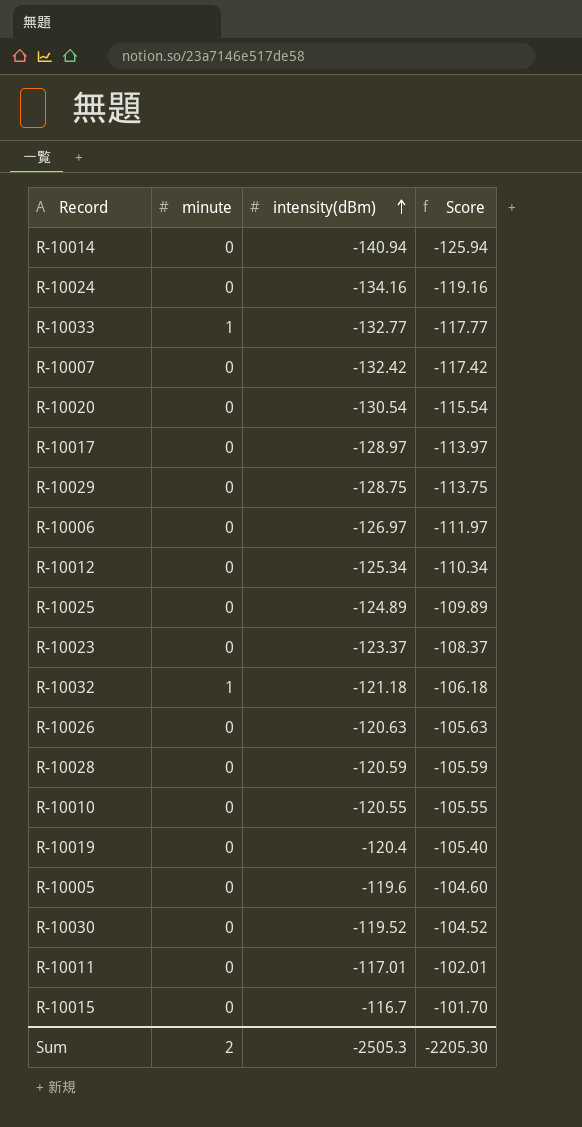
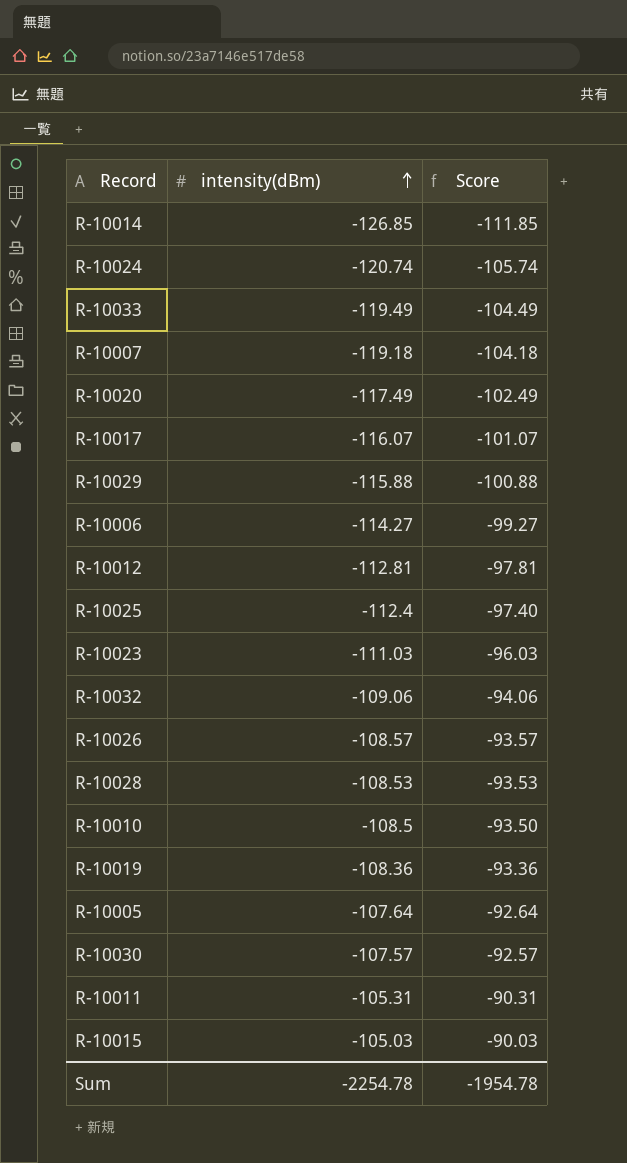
column minute | position: 2 -> none
R-10014 | intensity(dBm): -140.94 -> -126.85
R-10014 | Score: -125.94 -> -111.85
R-10024 | intensity(dBm): -134.16 -> -120.74
R-10024 | Score: -119.16 -> -105.74
R-10033 | intensity(dBm): -132.77 -> -119.49
R-10033 | Score: -117.77 -> -104.49
R-10007 | intensity(dBm): -132.42 -> -119.18
R-10007 | Score: -117.42 -> -104.18
R-10020 | intensity(dBm): -130.54 -> -117.49
R-10020 | Score: -115.54 -> -102.49
R-10017 | intensity(dBm): -128.97 -> -116.07
R-10017 | Score: -113.97 -> -101.07
R-10029 | intensity(dBm): -128.75 -> -115.88
R-10029 | Score: -113.75 -> -100.88
R-10006 | intensity(dBm): -126.97 -> -114.27
R-10006 | Score: -111.97 -> -99.27
R-10012 | intensity(dBm): -125.34 -> -112.81
R-10012 | Score: -110.34 -> -97.81
R-10025 | intensity(dBm): -124.89 -> -112.4
R-10025 | Score: -109.89 -> -97.40
R-10023 | intensity(dBm): -123.37 -> -111.03
R-10023 | Score: -108.37 -> -96.03
R-10032 | intensity(dBm): -121.18 -> -109.06
R-10032 | Score: -106.18 -> -94.06
R-10026 | intensity(dBm): -120.63 -> -108.57
R-10026 | Score: -105.63 -> -93.57
R-10028 | intensity(dBm): -120.59 -> -108.53
R-10028 | Score: -105.59 -> -93.53
R-10010 | intensity(dBm): -120.55 -> -108.5
R-10010 | Score: -105.55 -> -93.50
R-10019 | intensity(dBm): -120.4 -> -108.36
R-10019 | Score: -105.40 -> -93.36
R-10005 | intensity(dBm): -119.6 -> -107.64
R-10005 | Score: -104.60 -> -92.64
R-10030 | intensity(dBm): -119.52 -> -107.57
R-10030 | Score: -104.52 -> -92.57
R-10011 | intensity(dBm): -117.01 -> -105.31
R-10011 | Score: -102.01 -> -90.31
R-10015 | intensity(dBm): -116.7 -> -105.03
R-10015 | Score: -101.70 -> -90.03
Sum | intensity(dBm): -2505.3 -> -2254.78
Sum | Score: -2205.30 -> -1954.78

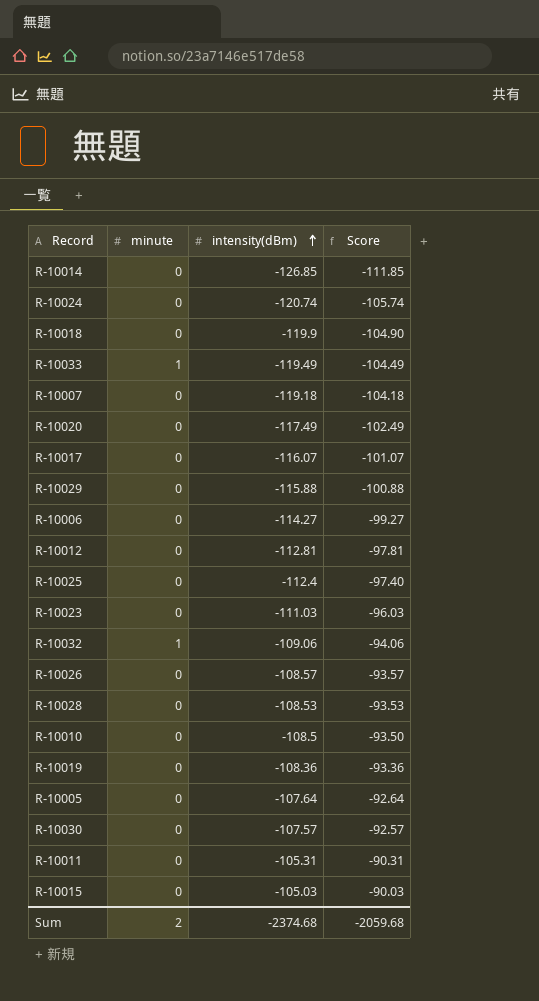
column minute | position: none -> 2
row R-10018: none -> 0 | -119.9 | -104.90
Sum | intensity(dBm): -2254.78 -> -2374.68
Sum | Score: -1954.78 -> -2059.68

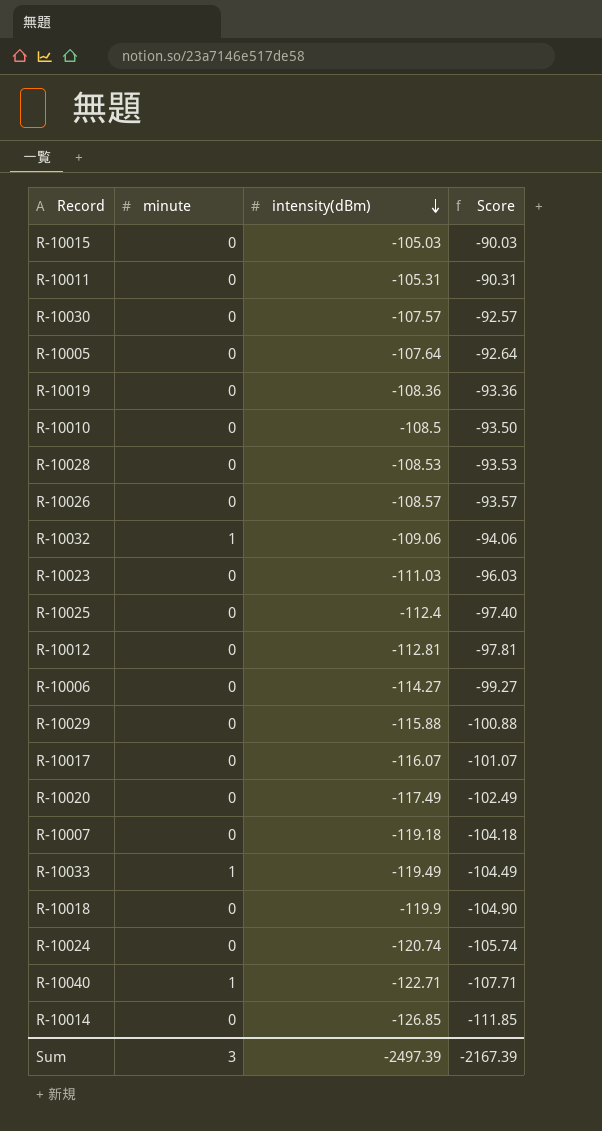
row order: intensity(dBm) ascending -> intensity(dBm) descending
row R-10040: none -> 1 | -122.71 | -107.71
Sum | minute: 2 -> 3
Sum | intensity(dBm): -2374.68 -> -2497.39
Sum | Score: -2059.68 -> -2167.39

